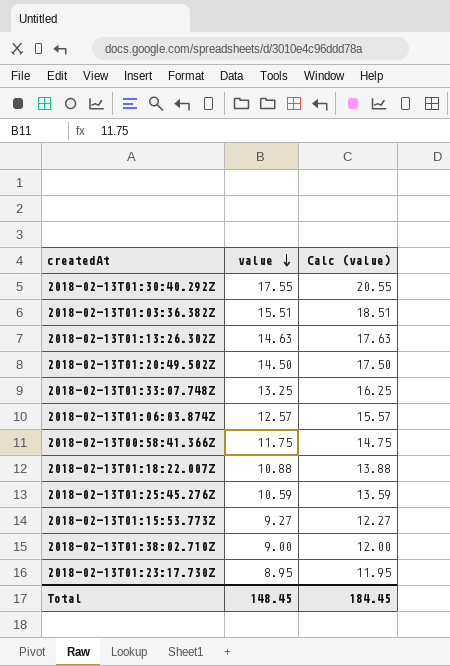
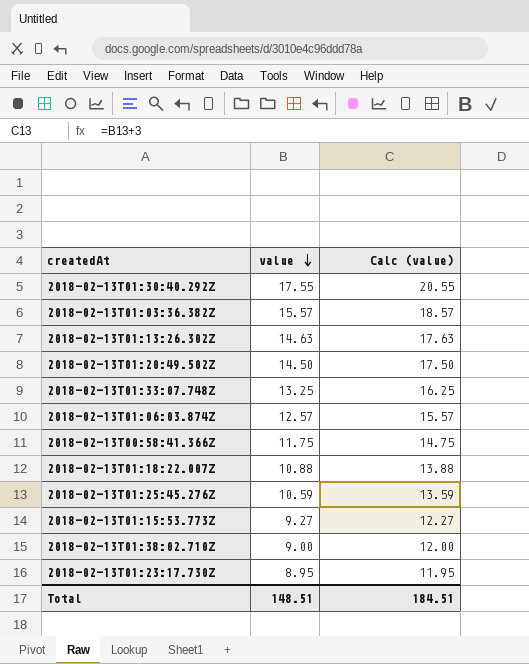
2018-02-13T01:03:36.382Z | value: 15.51 -> 15.57
2018-02-13T01:03:36.382Z | Calc (value): 18.51 -> 18.57
Total | value: 148.45 -> 148.51
Total | Calc (value): 184.45 -> 184.51

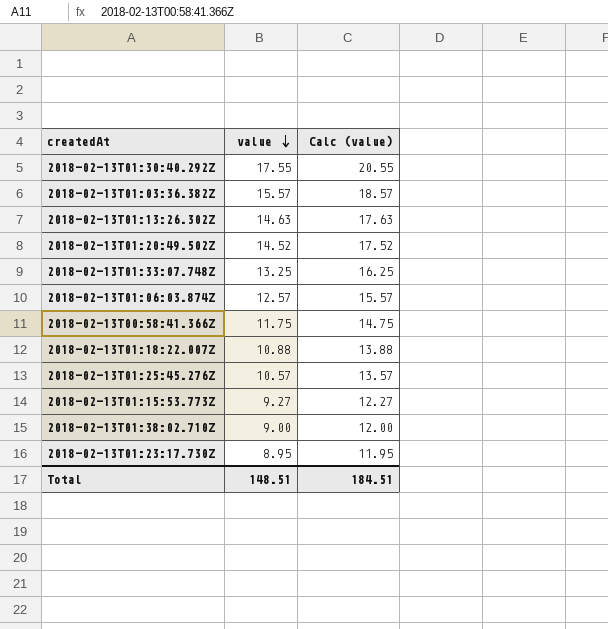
2018-02-13T01:20:49.502Z | value: 14.50 -> 14.52
2018-02-13T01:20:49.502Z | Calc (value): 17.50 -> 17.52
2018-02-13T01:25:45.276Z | value: 10.59 -> 10.57
2018-02-13T01:25:45.276Z | Calc (value): 13.59 -> 13.57

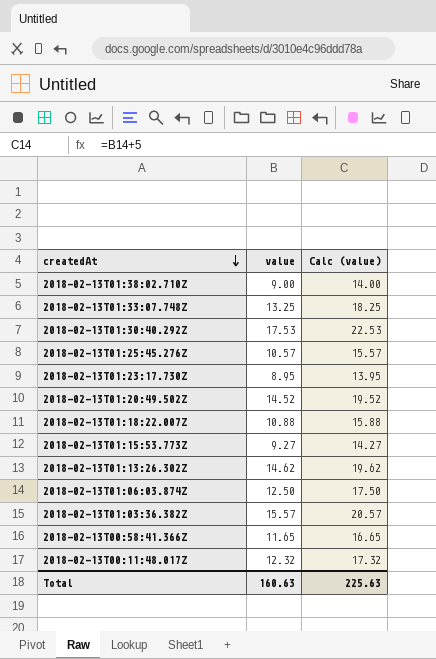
row order: value descending -> createdAt descending
column Calc (value) | formula: [value] + 3 -> [value] + 5
2018-02-13T01:30:40.292Z | value: 17.55 -> 17.53
2018-02-13T01:13:26.302Z | value: 14.63 -> 14.62
2018-02-13T01:06:03.874Z | value: 12.57 -> 12.50
2018-02-13T00:58:41.366Z | value: 11.75 -> 11.65
row 2018-02-13T00:11:48.017Z: none -> 12.32 | 17.32
Total | value: 148.51 -> 160.63
Total | Calc (value): 184.51 -> 225.63

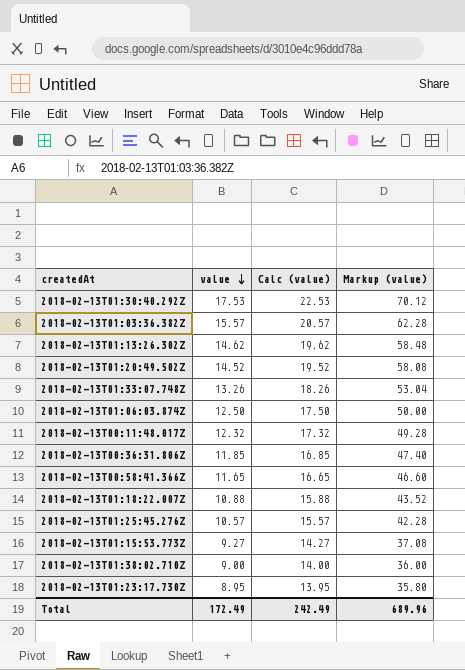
row order: createdAt descending -> value descending
column Markup (value) | formula: none -> [value] * 4
2018-02-13T01:33:07.748Z | value: 13.25 -> 13.26
2018-02-13T01:33:07.748Z | Calc (value): 18.25 -> 18.26
row 2018-02-13T00:36:31.806Z: none -> 11.85 | 16.85 | 47.40
Total | value: 160.63 -> 172.49
Total | Calc (value): 225.63 -> 242.49

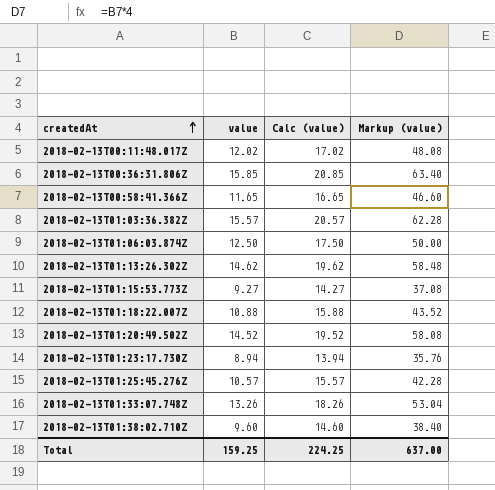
row order: value descending -> createdAt ascending
row 2018-02-13T01:30:40.292Z: 17.53 | 22.53 | 70.12 -> none
2018-02-13T00:11:48.017Z | value: 12.32 -> 12.02
2018-02-13T00:11:48.017Z | Calc (value): 17.32 -> 17.02
2018-02-13T00:11:48.017Z | Markup (value): 49.28 -> 48.08
2018-02-13T00:36:31.806Z | value: 11.85 -> 15.85
2018-02-13T00:36:31.806Z | Calc (value): 16.85 -> 20.85
2018-02-13T00:36:31.806Z | Markup (value): 47.40 -> 63.40
2018-02-13T01:23:17.730Z | value: 8.95 -> 8.94
2018-02-13T01:23:17.730Z | Calc (value): 13.95 -> 13.94
2018-02-13T01:23:17.730Z | Markup (value): 35.80 -> 35.76
2018-02-13T01:38:02.710Z | value: 9.00 -> 9.60
2018-02-13T01:38:02.710Z | Calc (value): 14.00 -> 14.60
2018-02-13T01:38:02.710Z | Markup (value): 36.00 -> 38.40
Total | value: 172.49 -> 159.25
Total | Calc (value): 242.49 -> 224.25
Total | Markup (value): 689.96 -> 637.00

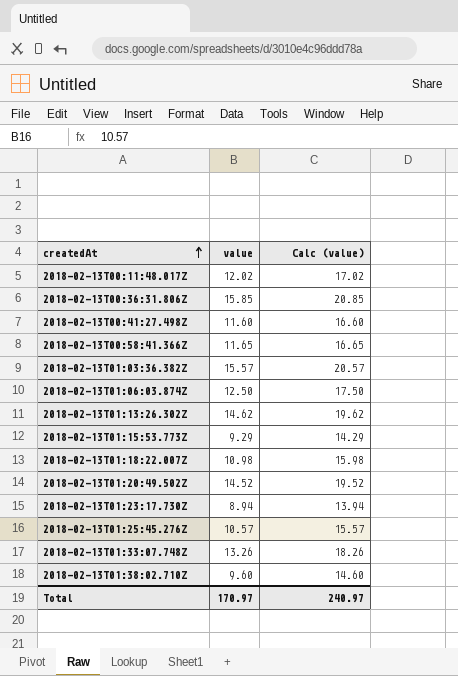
column Markup (value) | formula: [value] * 4 -> none
row 2018-02-13T00:41:27.498Z: none -> 11.60 | 16.60
2018-02-13T01:15:53.773Z | value: 9.27 -> 9.29
2018-02-13T01:15:53.773Z | Calc (value): 14.27 -> 14.29
2018-02-13T01:18:22.007Z | value: 10.88 -> 10.98
2018-02-13T01:18:22.007Z | Calc (value): 15.88 -> 15.98
Total | value: 159.25 -> 170.97
Total | Calc (value): 224.25 -> 240.97

